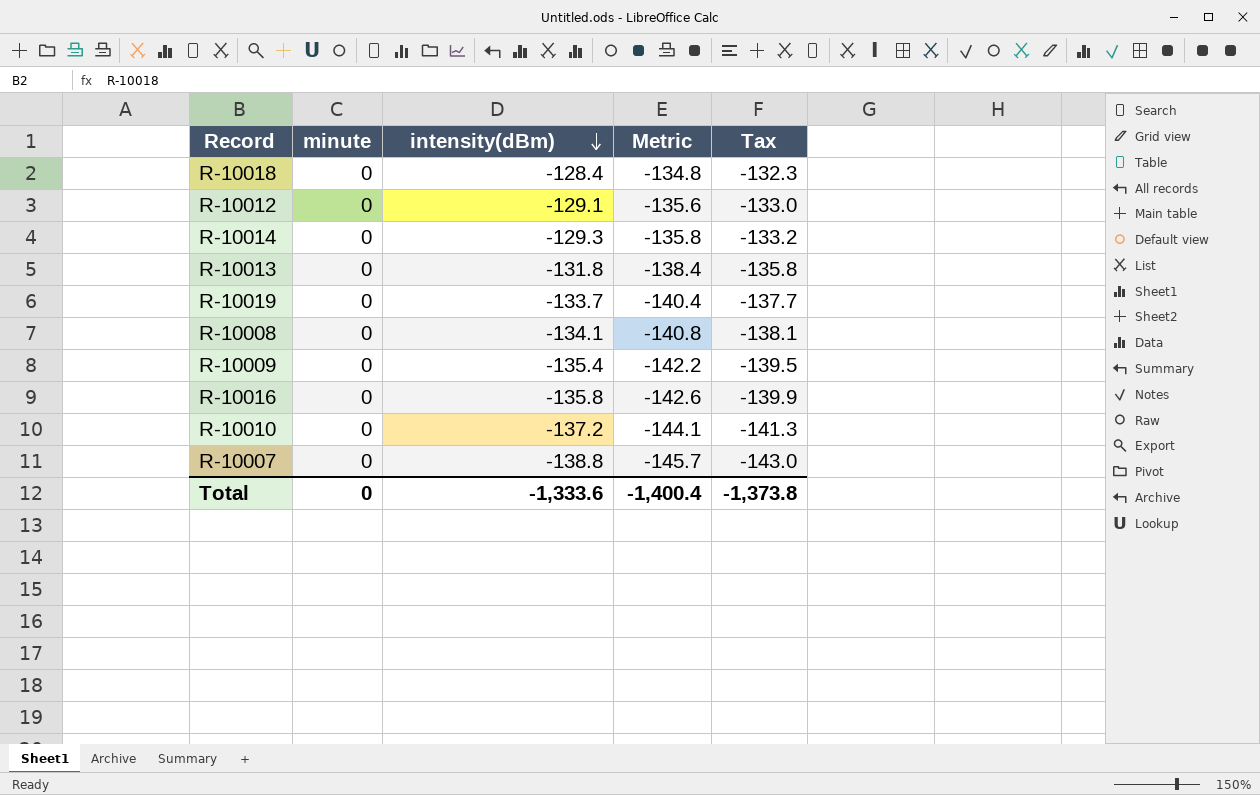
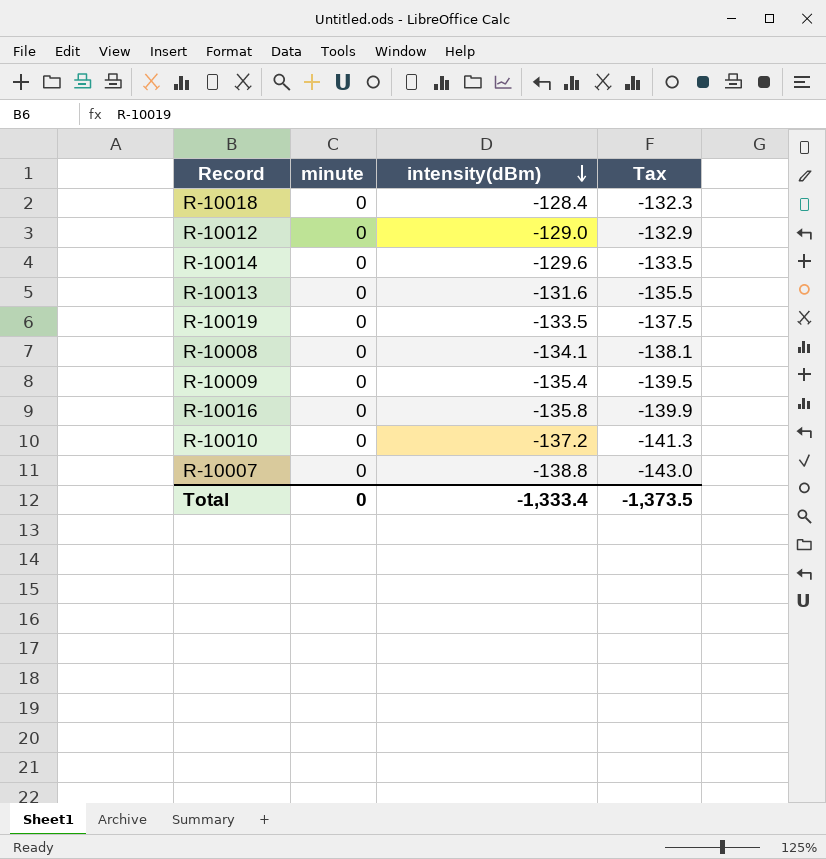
column Metric | formula: [intensity(dBm)] * 1.05 -> none
R-10012 | intensity(dBm): -129.1 -> -129.0
R-10012 | Tax: -133.0 -> -132.9
R-10014 | intensity(dBm): -129.3 -> -129.6
R-10014 | Tax: -133.2 -> -133.5
R-10013 | intensity(dBm): -131.8 -> -131.6
R-10013 | Tax: -135.8 -> -135.5
R-10019 | intensity(dBm): -133.7 -> -133.5
R-10019 | Tax: -137.7 -> -137.5
Total | intensity(dBm): -1,333.6 -> -1,333.4
Total | Tax: -1,373.8 -> -1,373.5

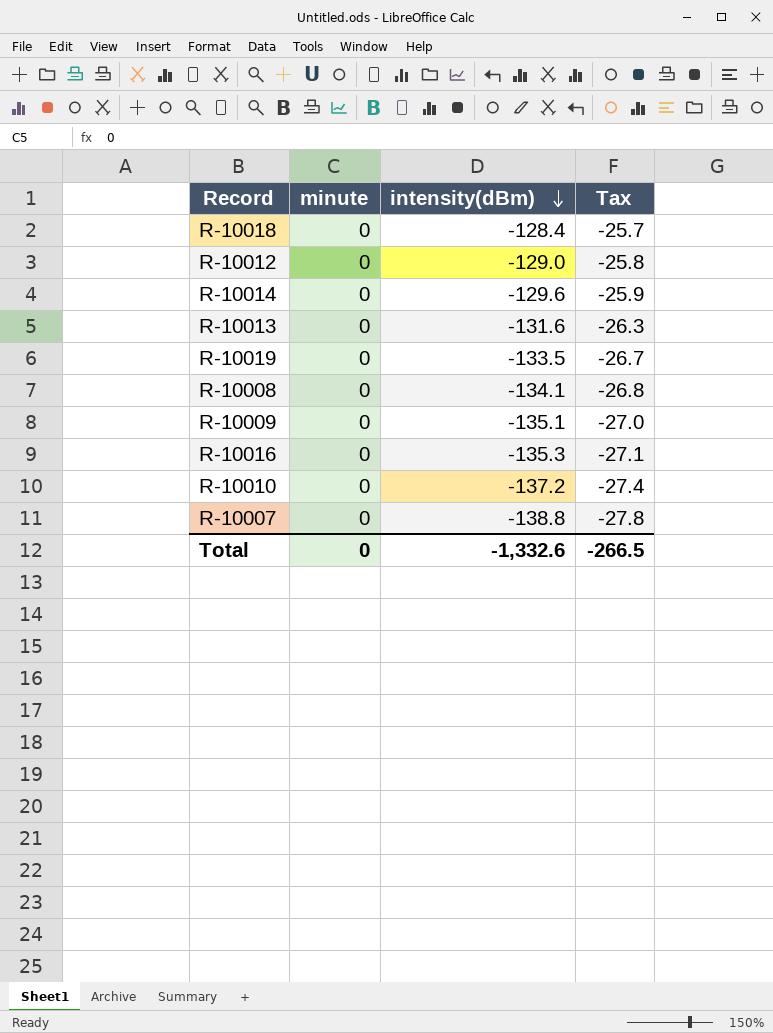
column Tax | formula: [intensity(dBm)] * 1.03 -> [intensity(dBm)] * 0.2
R-10009 | intensity(dBm): -135.4 -> -135.1
R-10016 | intensity(dBm): -135.8 -> -135.3
Total | intensity(dBm): -1,333.4 -> -1,332.6
Total | Tax: -1,373.5 -> -266.5

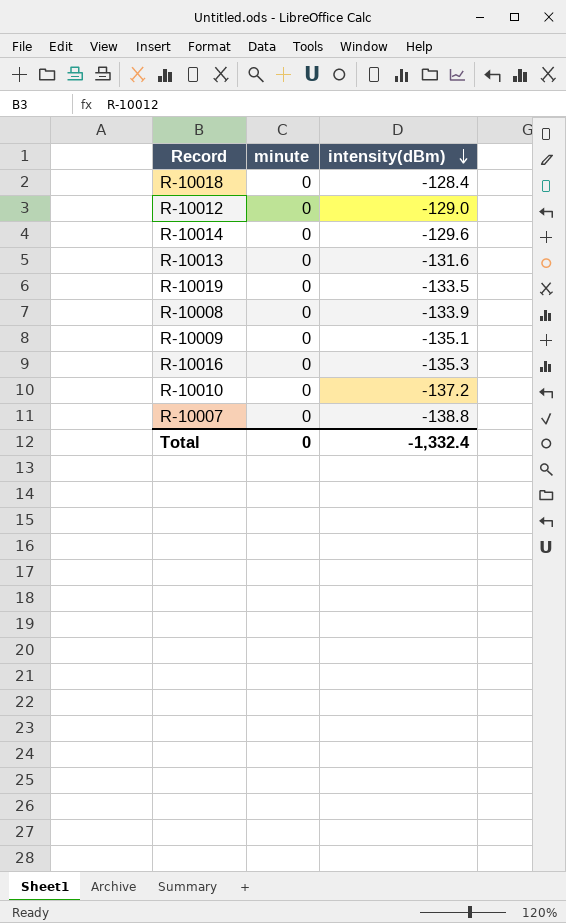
column Tax | formula: [intensity(dBm)] * 0.2 -> none
R-10008 | intensity(dBm): -134.1 -> -133.9
Total | intensity(dBm): -1,332.6 -> -1,332.4

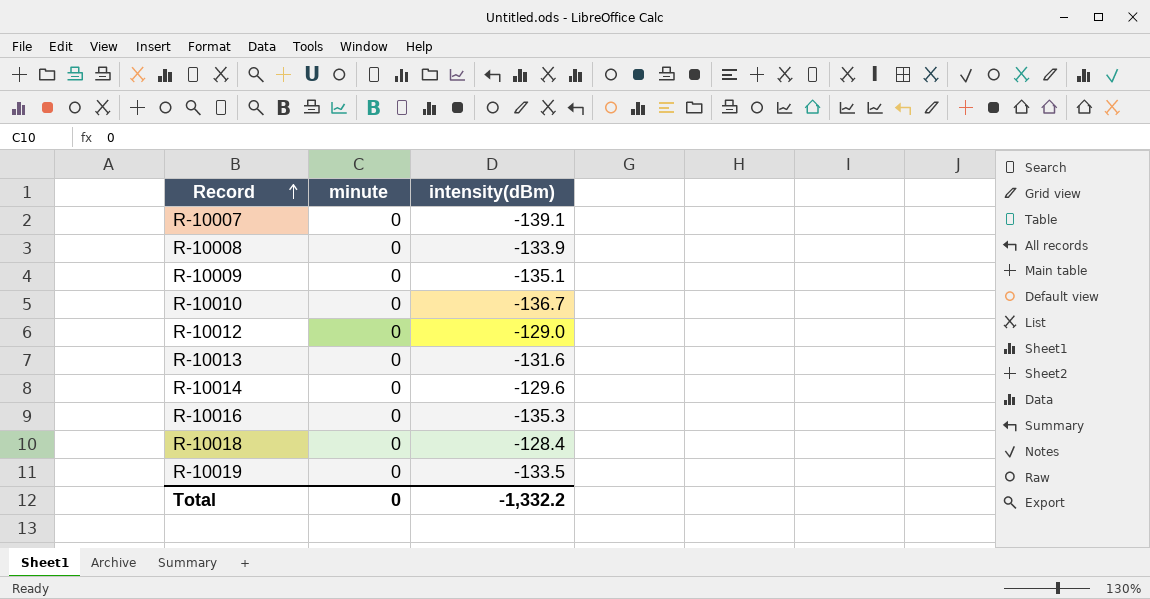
row order: intensity(dBm) descending -> Record ascending
R-10007 | intensity(dBm): -138.8 -> -139.1
R-10010 | intensity(dBm): -137.2 -> -136.7
Total | intensity(dBm): -1,332.4 -> -1,332.2

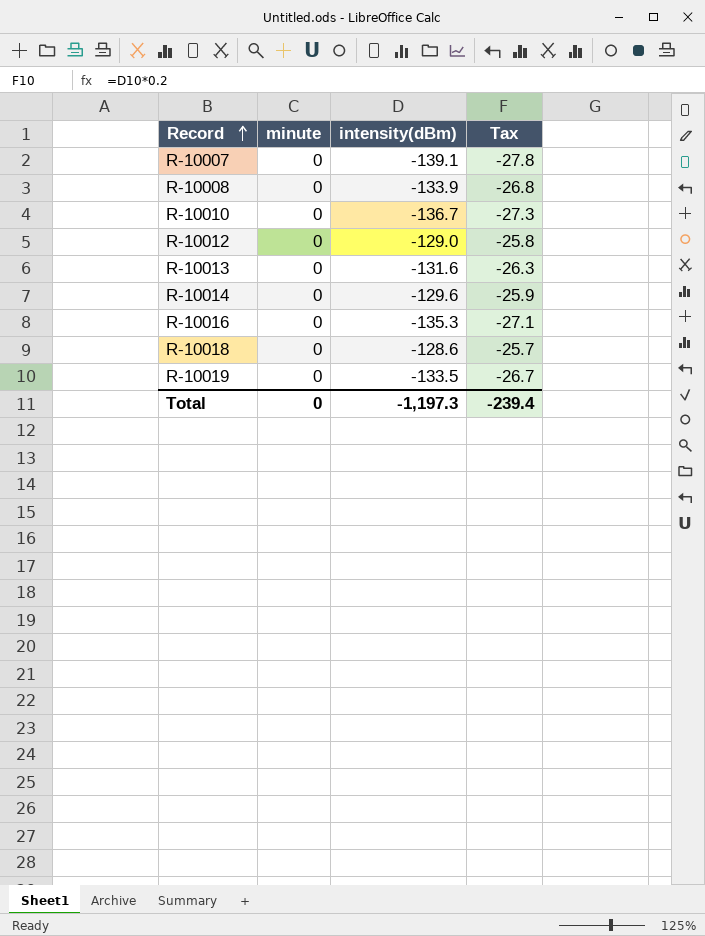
column Tax | formula: none -> [intensity(dBm)] * 0.2
row R-10009: 0 | -135.1 -> none
R-10018 | intensity(dBm): -128.4 -> -128.6
Total | intensity(dBm): -1,332.2 -> -1,197.3

